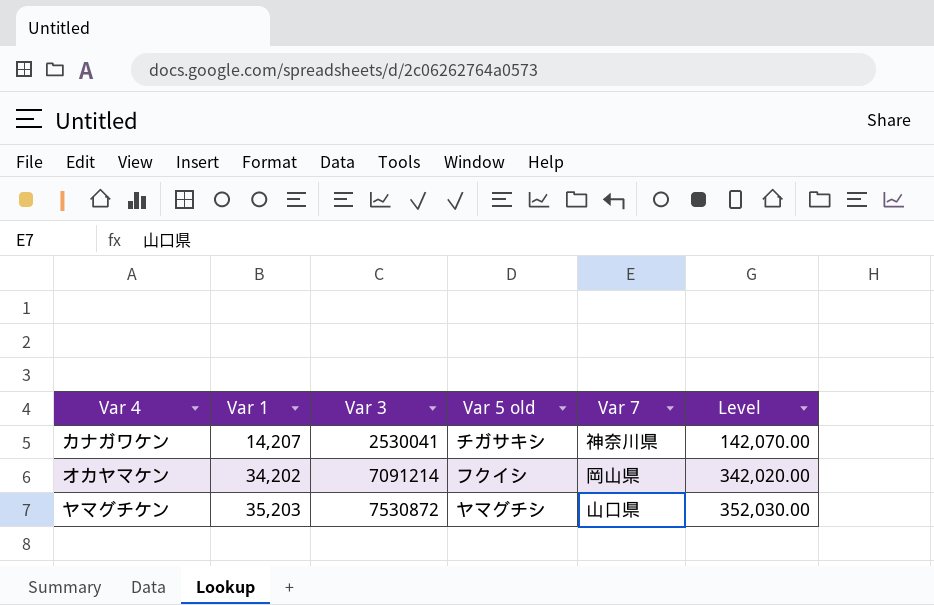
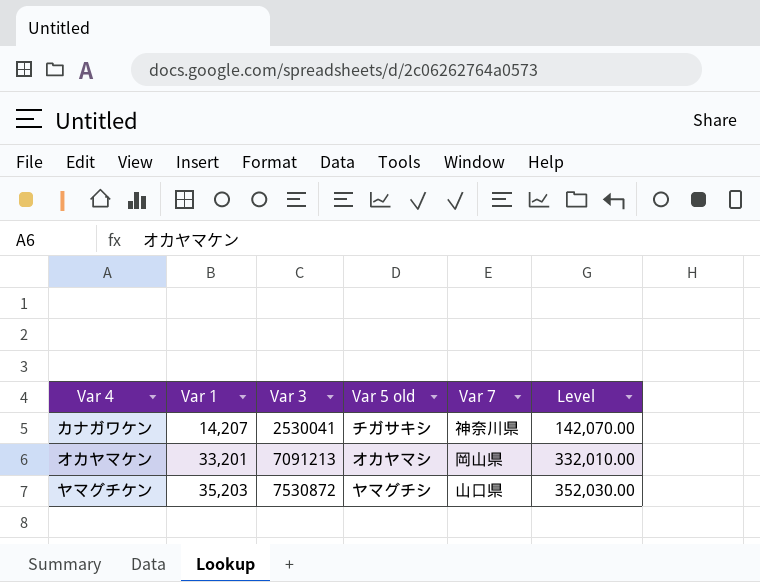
オカヤマケン | Var 1: 34,202 -> 33,201
オカヤマケン | Var 3: 7091214 -> 7091213
オカヤマケン | Var 5 old: フクイシ -> オカヤマシ
オカヤマケン | Level: 342,020.00 -> 332,010.00

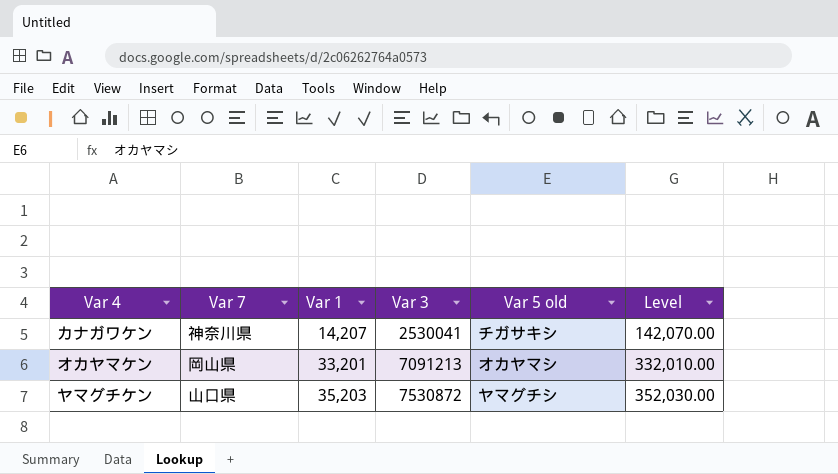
column Var 7 | position: 5 -> 2

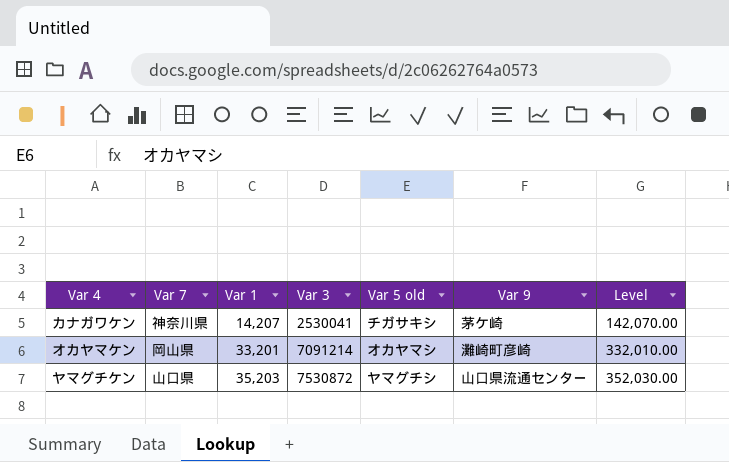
column Var 9 | position: none -> 6
オカヤマケン | Var 3: 7091213 -> 7091214

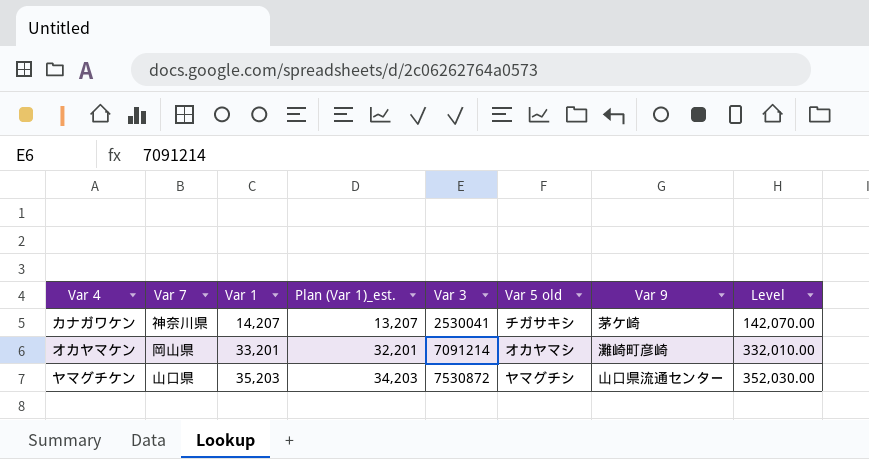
column Plan (Var 1)_est. | formula: none -> [Var 1] - 1000

